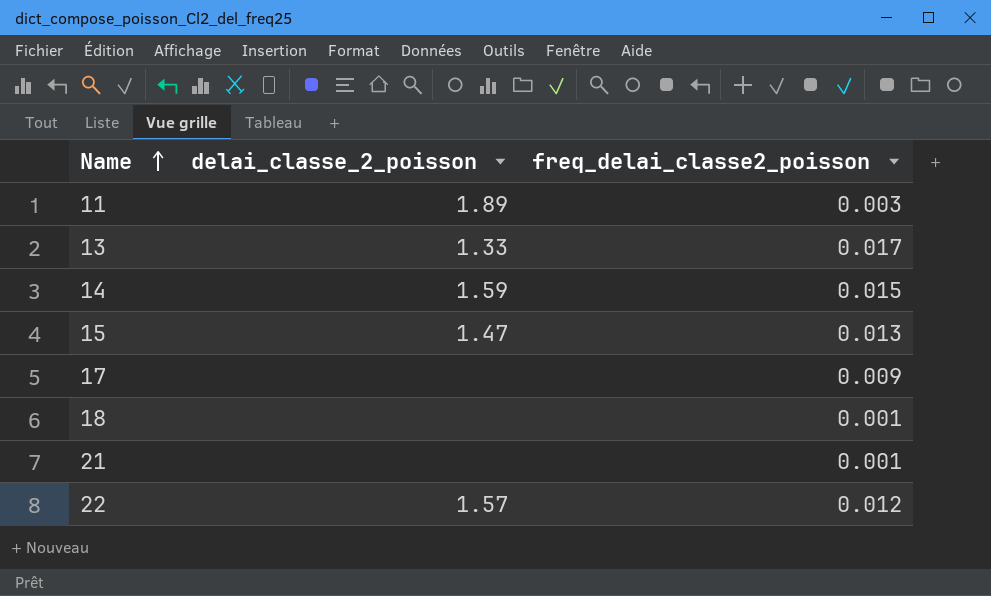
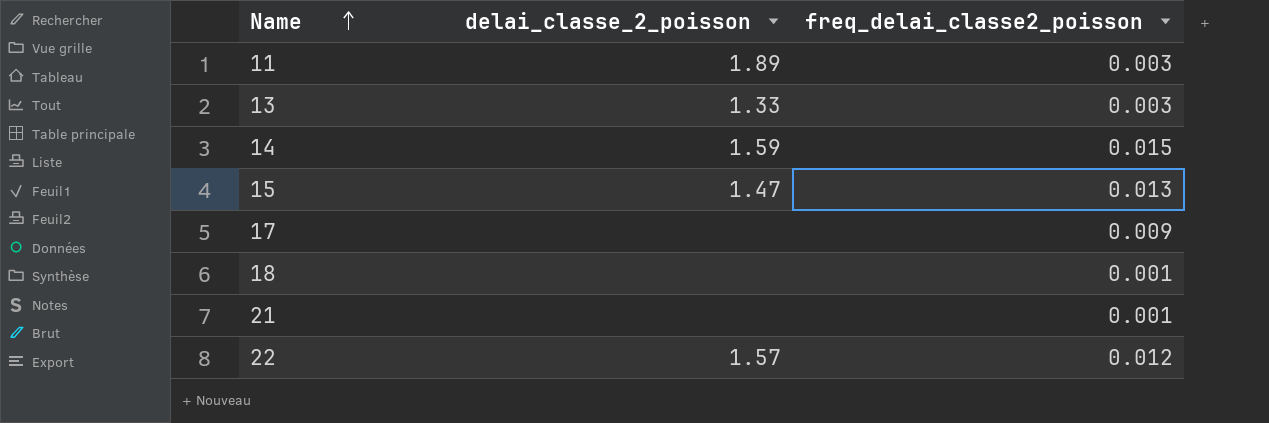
13 | freq_delai_classe2_poisson: 0.017 -> 0.003

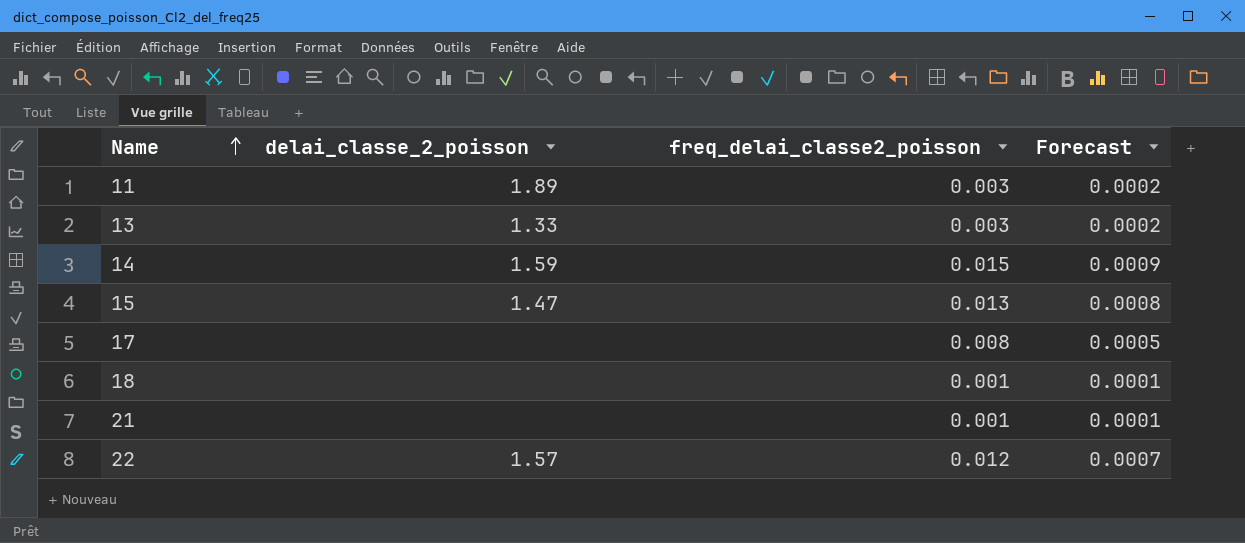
column Forecast | formula: none -> [freq_delai_classe2_poisson] * 0.06
17 | freq_delai_classe2_poisson: 0.009 -> 0.008

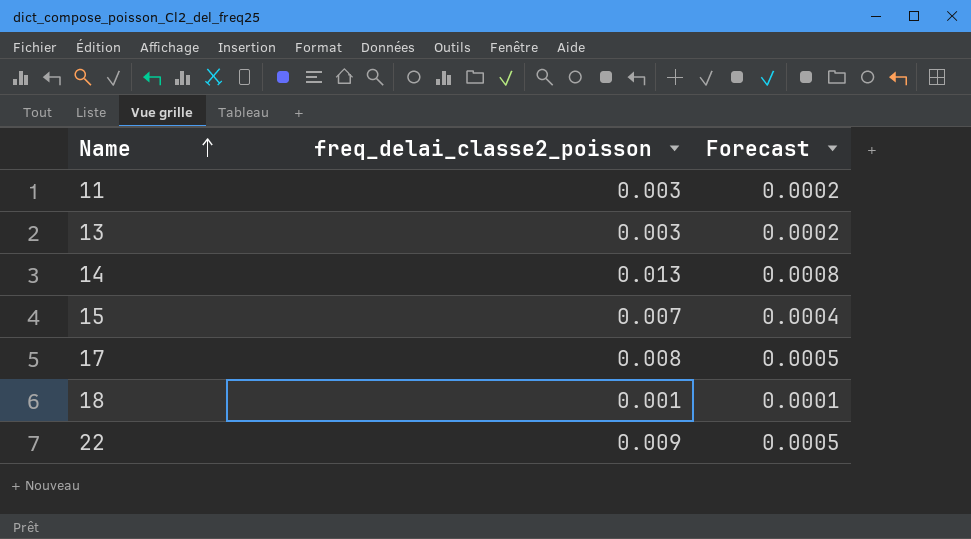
column delai_classe_2_poisson | position: 2 -> none
row 21: none | 0.001 | 0.0001 -> none
14 | freq_delai_classe2_poisson: 0.015 -> 0.013
14 | Forecast: 0.0009 -> 0.0008
15 | freq_delai_classe2_poisson: 0.013 -> 0.007
15 | Forecast: 0.0008 -> 0.0004
22 | freq_delai_classe2_poisson: 0.012 -> 0.009
22 | Forecast: 0.0007 -> 0.0005

